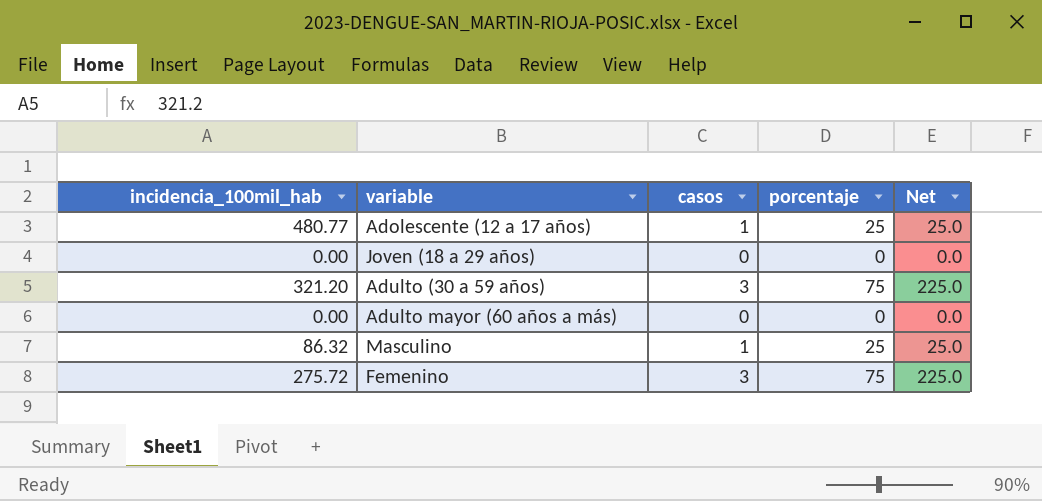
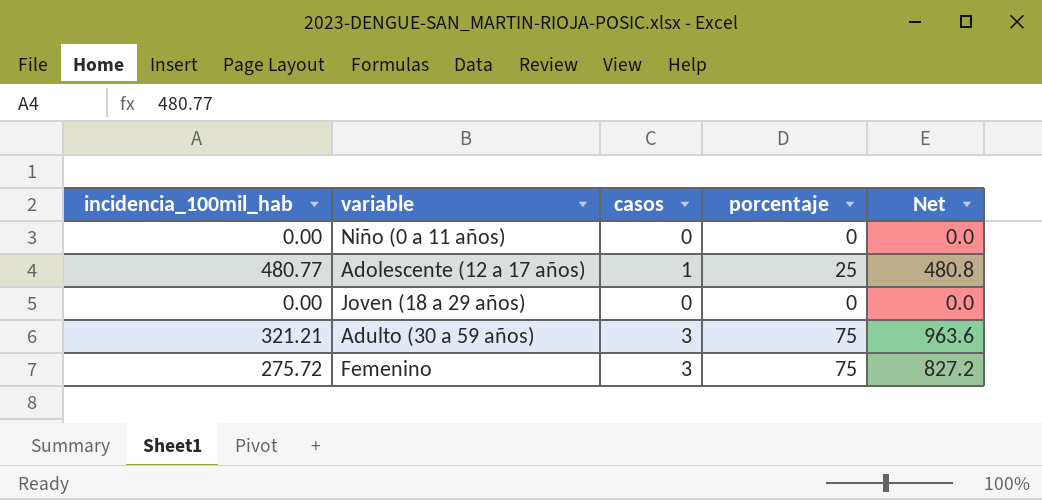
column Net | formula: [casos] * [porcentaje] -> [incidencia_100mil_hab] * [casos]
row Adulto mayor (60 años a más): 0.00 | 0 | 0 | 0.0 -> none
row Masculino: 86.32 | 1 | 25 | 25.0 -> none
row Niño (0 a 11 años): none -> 0.00 | 0 | 0 | 0.0
Adulto (30 a 59 años) | incidencia_100mil_hab: 321.20 -> 321.21

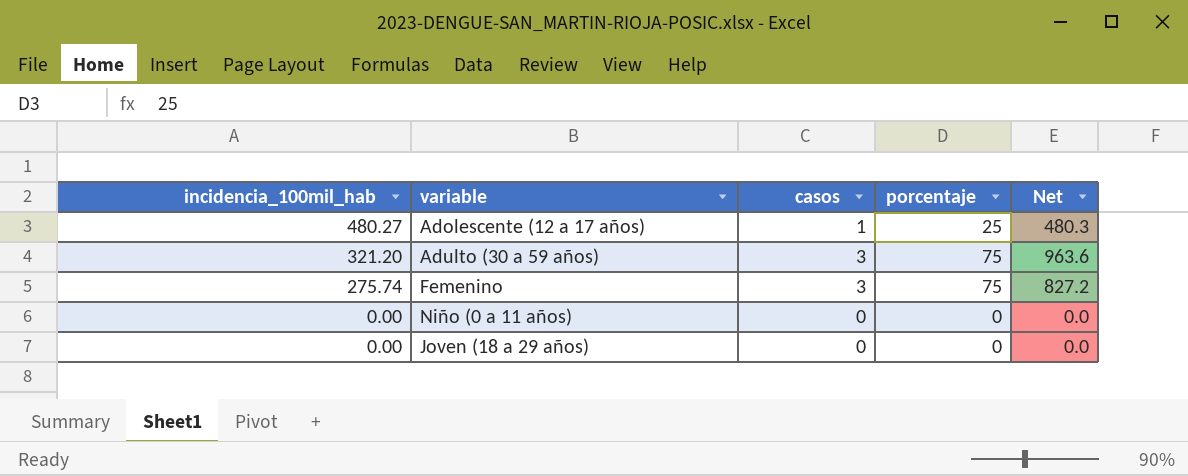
row order: none -> incidencia_100mil_hab descending
Adolescente (12 a 17 años) | incidencia_100mil_hab: 480.77 -> 480.27
Adolescente (12 a 17 años) | Net: 480.8 -> 480.3
Adulto (30 a 59 años) | incidencia_100mil_hab: 321.21 -> 321.20
Femenino | incidencia_100mil_hab: 275.72 -> 275.74

